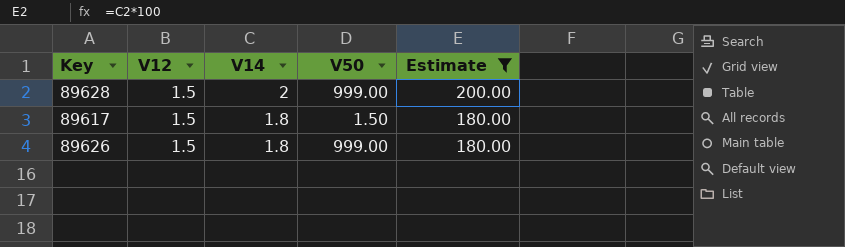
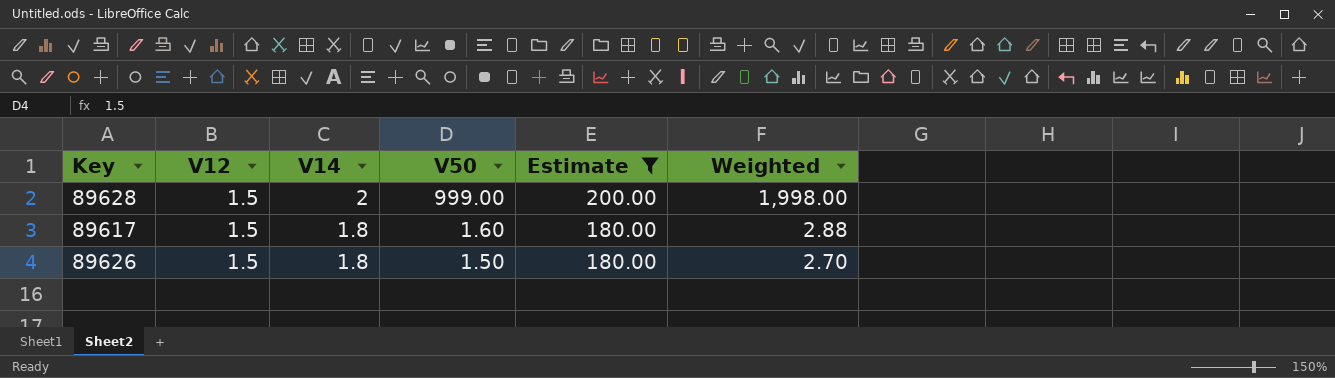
column Weighted | formula: none -> [V14] * [V50]
89617 | V50: 1.50 -> 1.60
89626 | V50: 999.00 -> 1.50

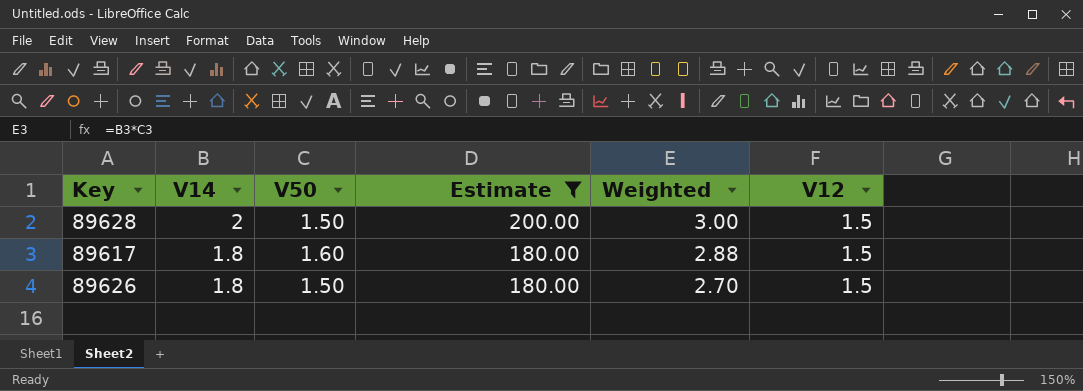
column V12 | position: 2 -> 6
89628 | V50: 999.00 -> 1.50
89628 | Weighted: 1,998.00 -> 3.00

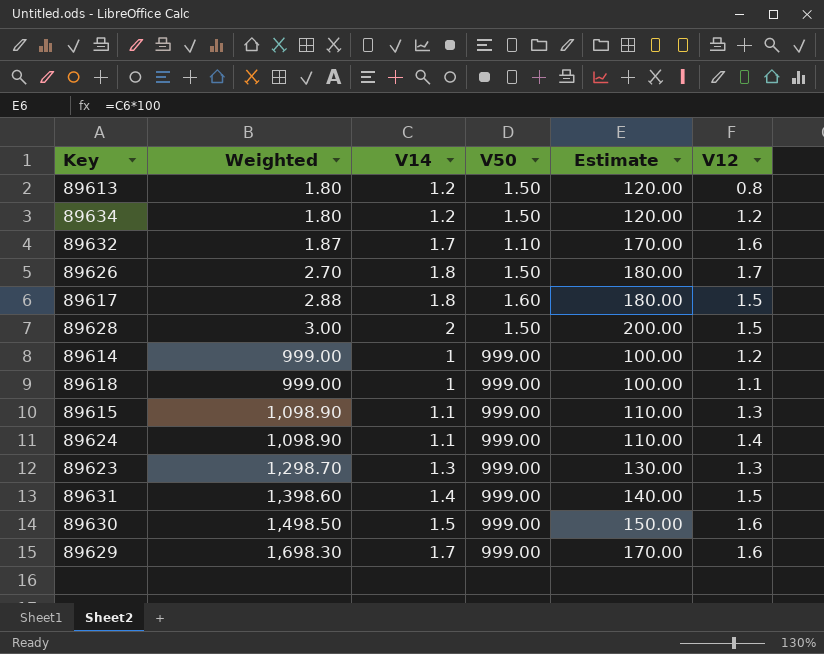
filter: Estimate >= 180.00 -> none
row order: V14 descending -> Weighted ascending
column Weighted | position: 5 -> 2
89626 | V12: 1.5 -> 1.7

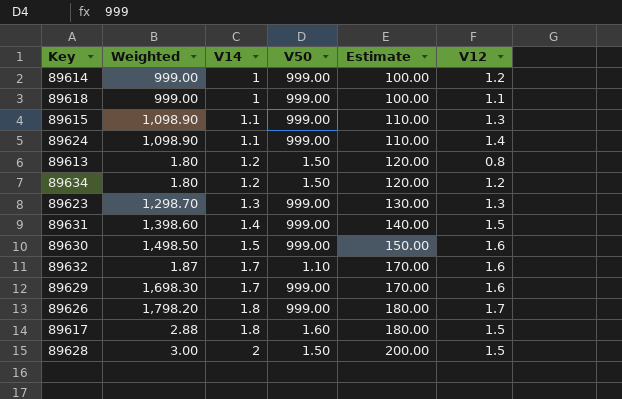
row order: Weighted ascending -> V14 ascending
89626 | Weighted: 2.70 -> 1,798.20
89626 | V50: 1.50 -> 999.00

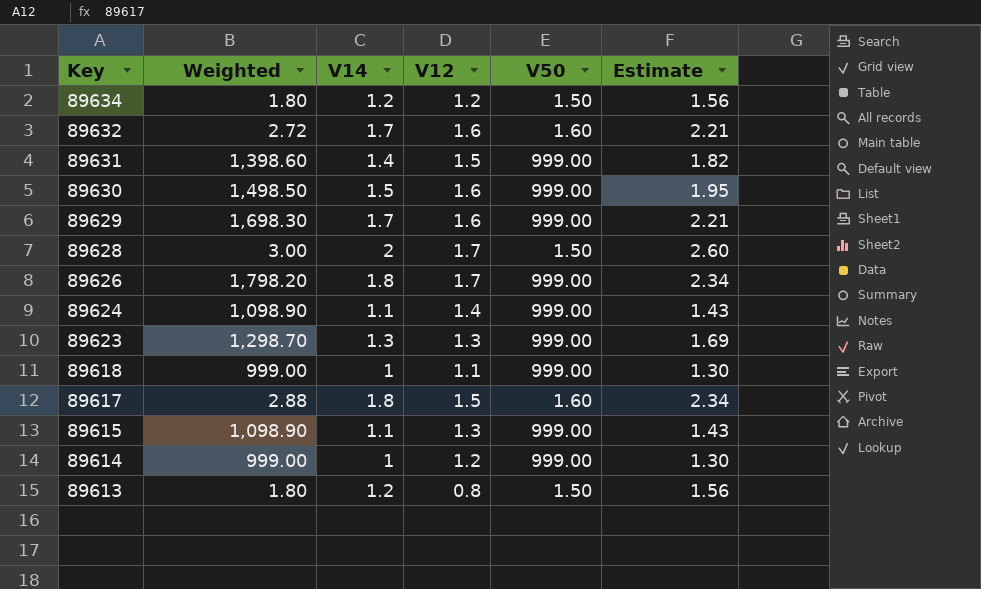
row order: V14 ascending -> Key descending
column V12 | position: 6 -> 4
column Estimate | formula: [V14] * 100 -> [V14] * 1.3
89632 | Weighted: 1.87 -> 2.72
89632 | V50: 1.10 -> 1.60
89628 | V12: 1.5 -> 1.7

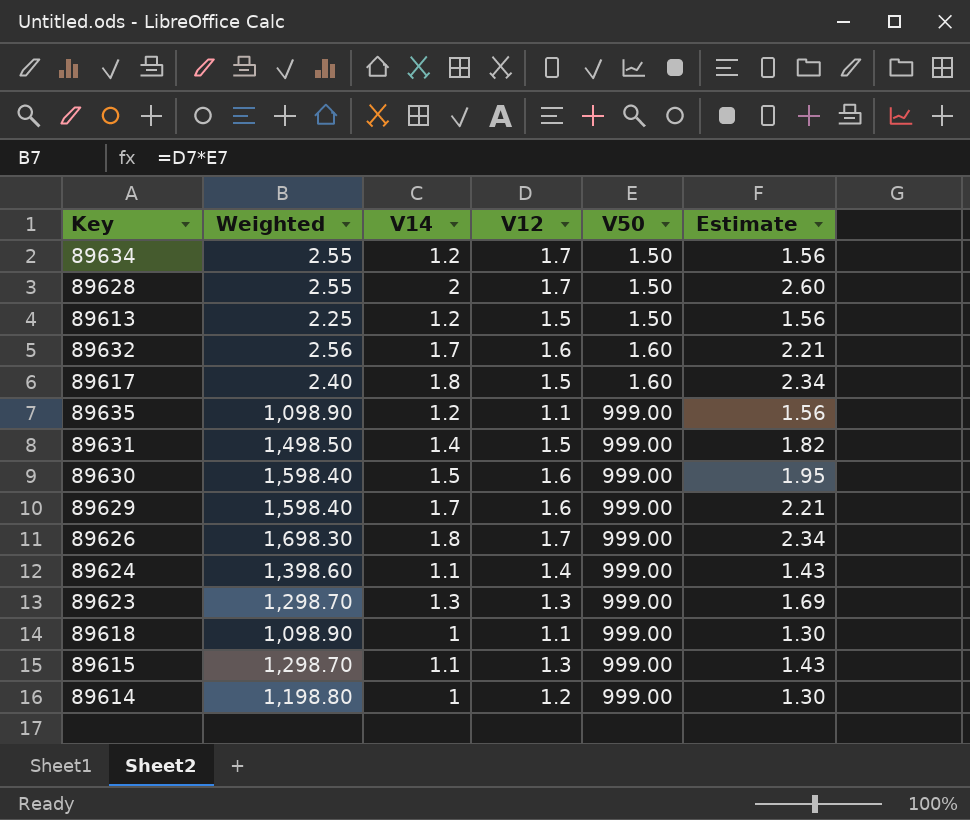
row order: Key descending -> V50 ascending
column Weighted | formula: [V14] * [V50] -> [V12] * [V50]
89634 | V12: 1.2 -> 1.7
89613 | V12: 0.8 -> 1.5
row 89635: none -> 1,098.90 | 1.2 | 1.1 | 999.00 | 1.56

